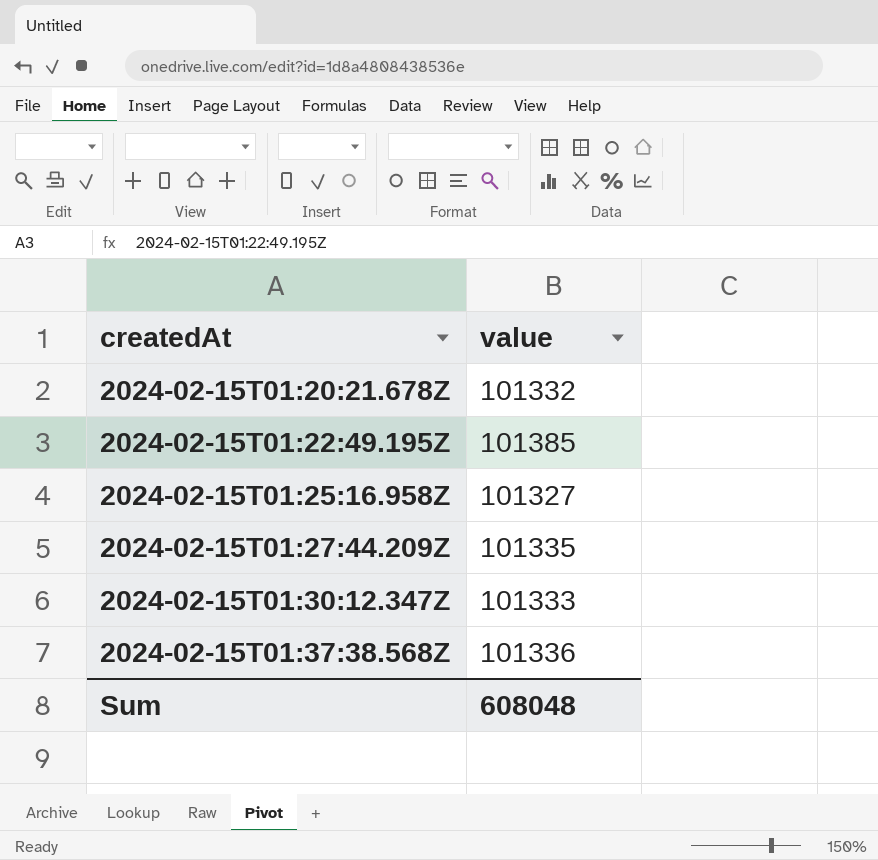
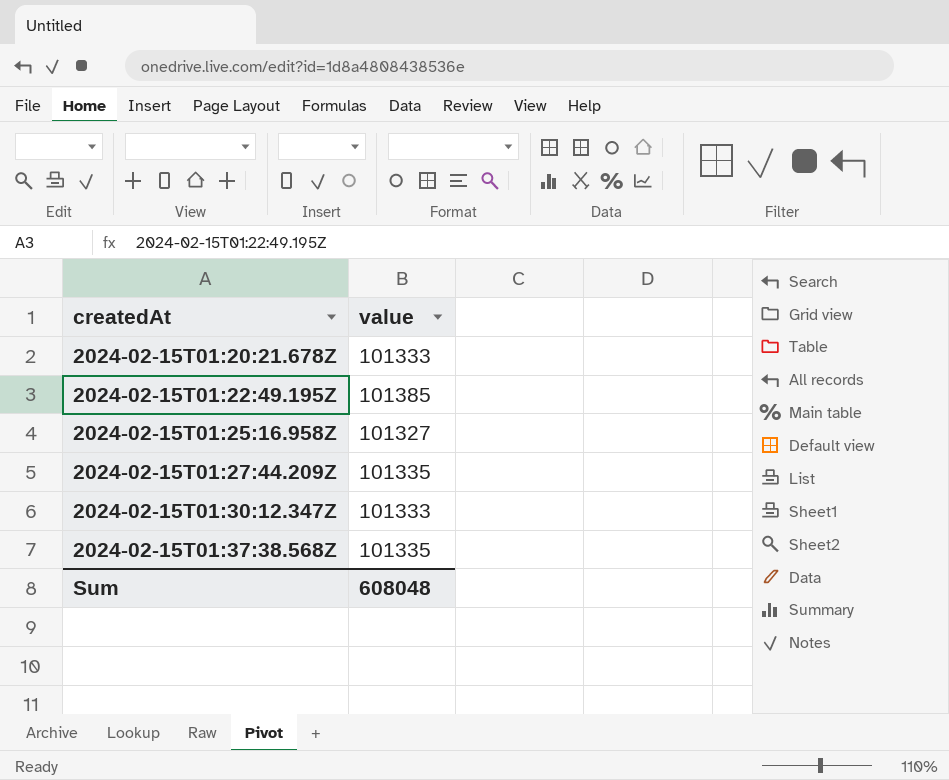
2024-02-15T01:20:21.678Z | value: 101332 -> 101333
2024-02-15T01:37:38.568Z | value: 101336 -> 101335

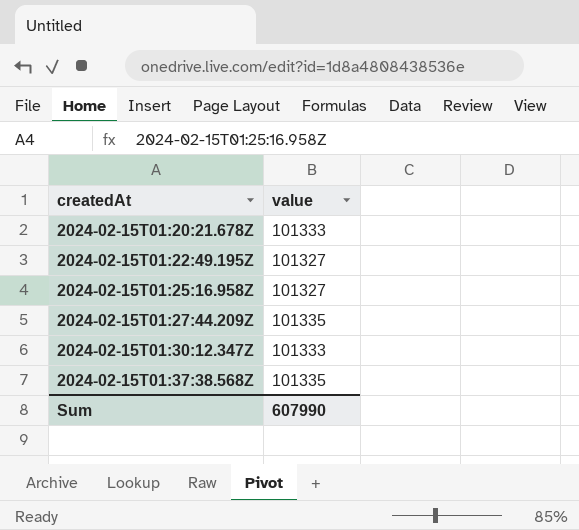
2024-02-15T01:22:49.195Z | value: 101385 -> 101327
Sum | value: 608048 -> 607990

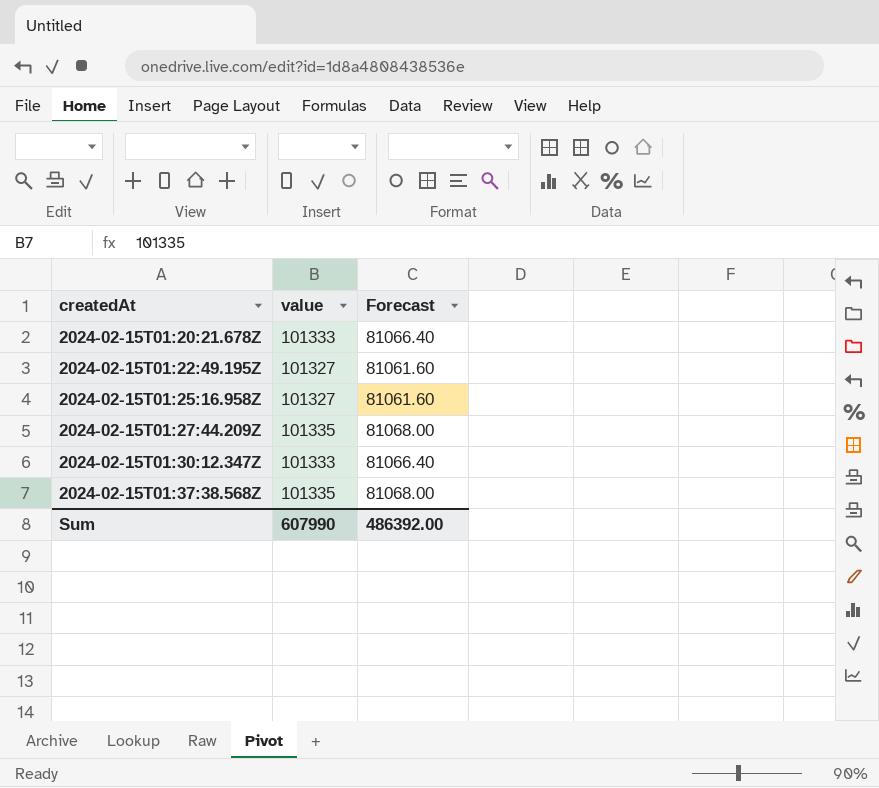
column Forecast | formula: none -> [value] * 0.8

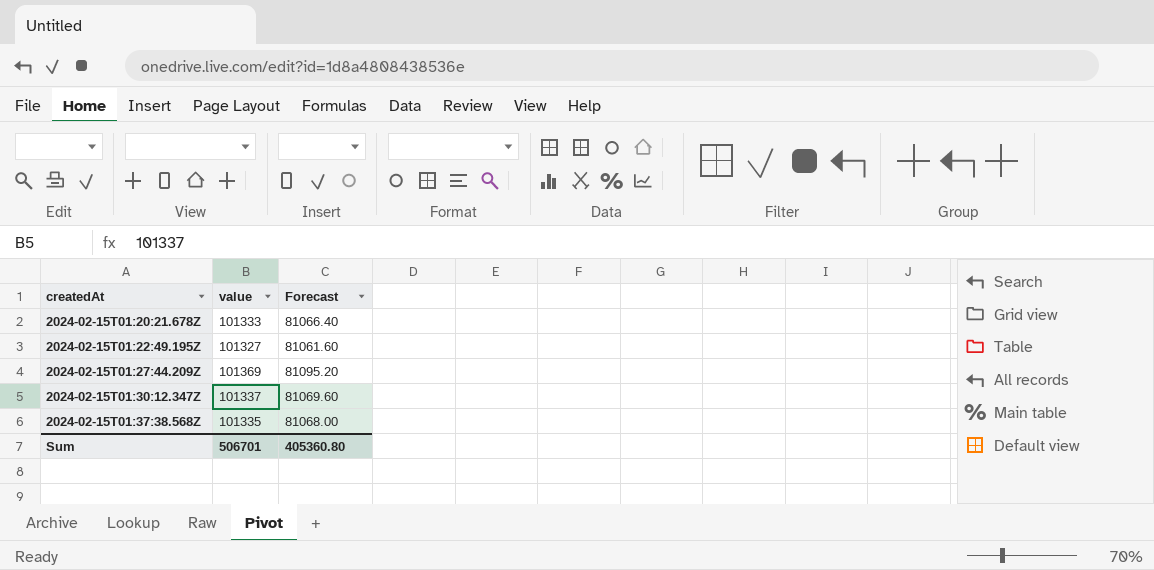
row 2024-02-15T01:25:16.958Z: 101327 | 81061.60 -> none
2024-02-15T01:27:44.209Z | value: 101335 -> 101369
2024-02-15T01:27:44.209Z | Forecast: 81068.00 -> 81095.20
2024-02-15T01:30:12.347Z | value: 101333 -> 101337
2024-02-15T01:30:12.347Z | Forecast: 81066.40 -> 81069.60
Sum | value: 607990 -> 506701
Sum | Forecast: 486392.00 -> 405360.80

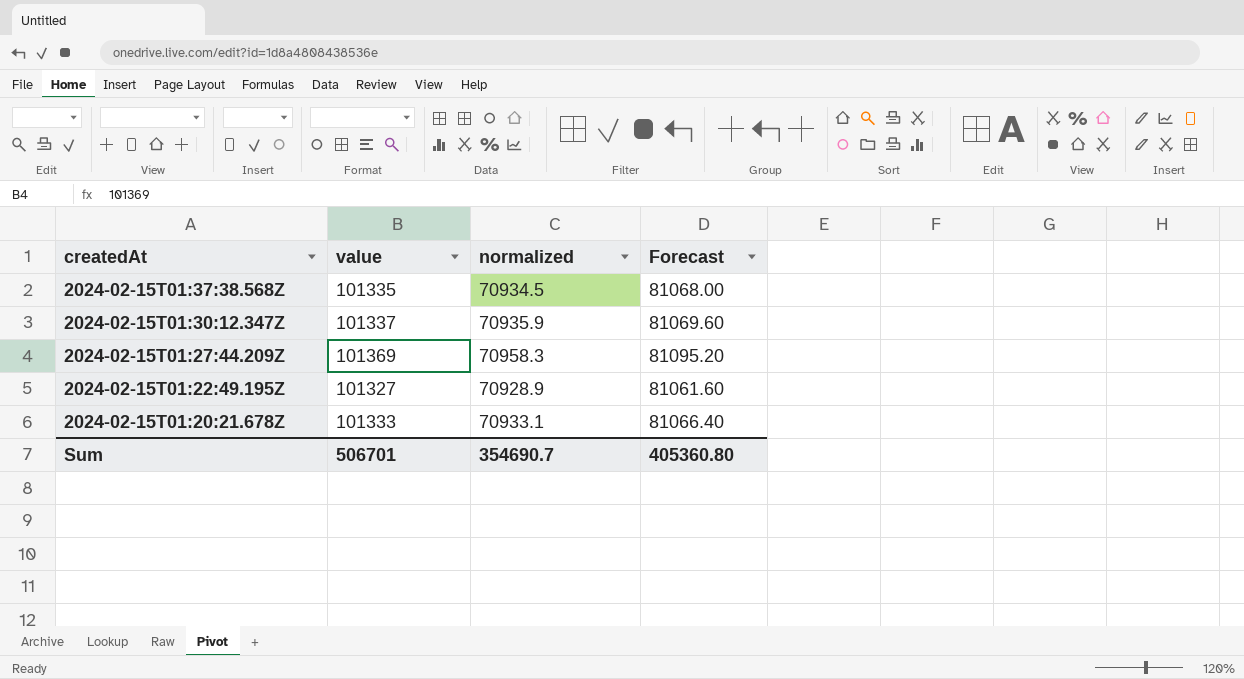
row order: createdAt ascending -> createdAt descending
column normalized | formula: none -> [value] * 0.7

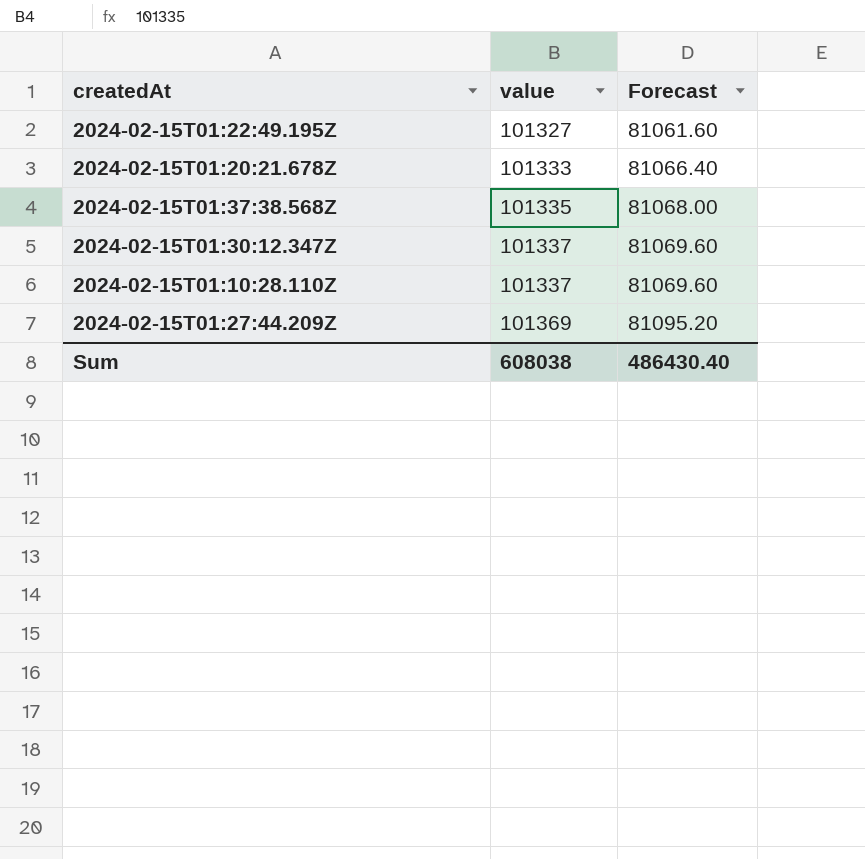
row order: createdAt descending -> value ascending
column normalized | formula: [value] * 0.7 -> none
row 2024-02-15T01:10:28.110Z: none -> 101337 | 81069.60
Sum | value: 506701 -> 608038
Sum | Forecast: 405360.80 -> 486430.40

